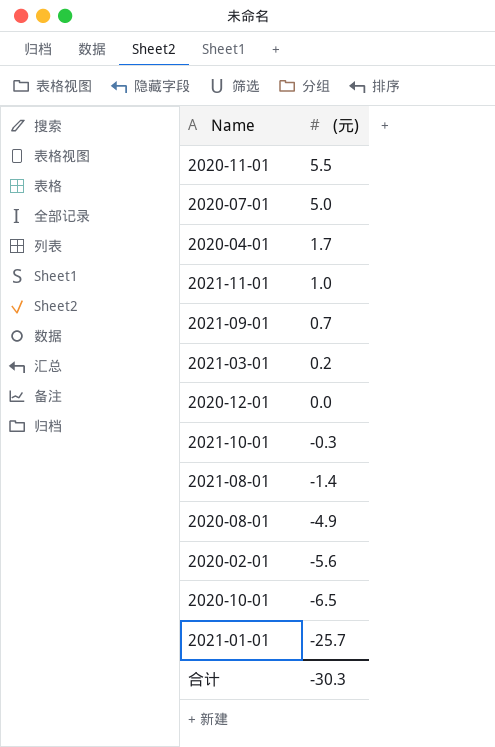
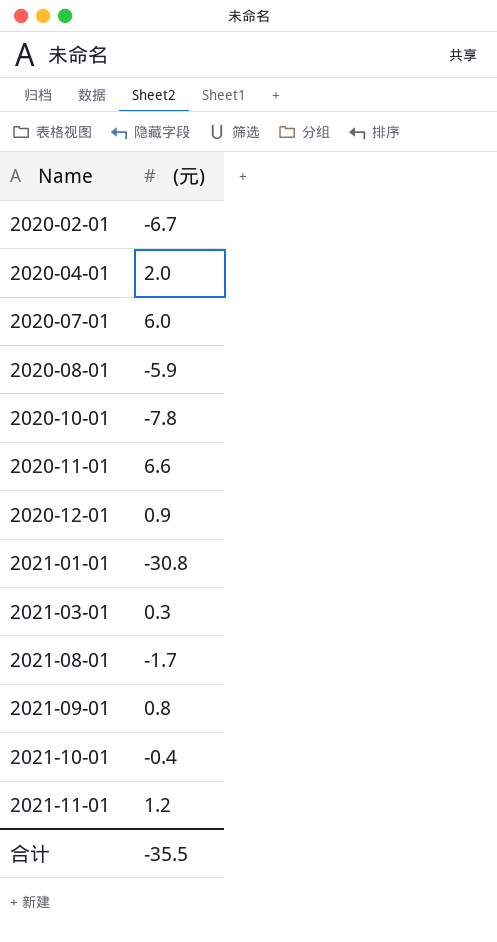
row order: (元) descending -> Name ascending
2020-02-01 | (元): -5.6 -> -6.7
2020-04-01 | (元): 1.7 -> 2.0
2020-07-01 | (元): 5.0 -> 6.0
2020-08-01 | (元): -4.9 -> -5.9
2020-10-01 | (元): -6.5 -> -7.8
2020-11-01 | (元): 5.5 -> 6.6
2020-12-01 | (元): 0.0 -> 0.9
2021-01-01 | (元): -25.7 -> -30.8
2021-03-01 | (元): 0.2 -> 0.3
2021-08-01 | (元): -1.4 -> -1.7
2021-09-01 | (元): 0.7 -> 0.8
2021-10-01 | (元): -0.3 -> -0.4
2021-11-01 | (元): 1.0 -> 1.2
合计 | (元): -30.3 -> -35.5

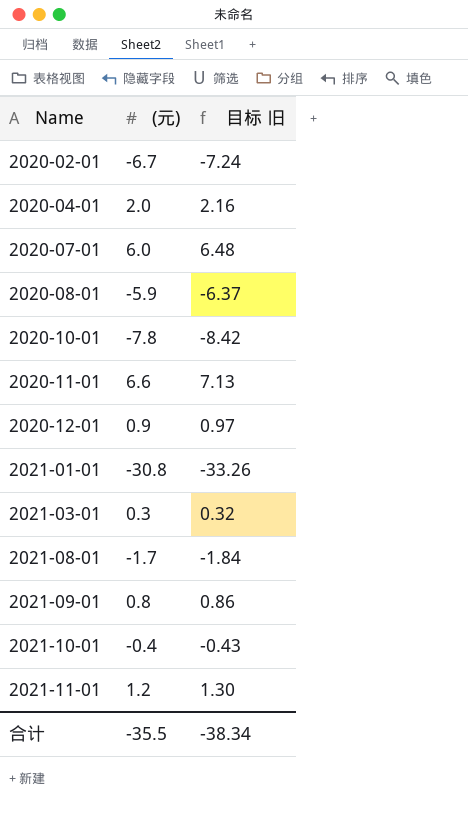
column 目标 旧 | formula: none -> [(元)] * 1.08

